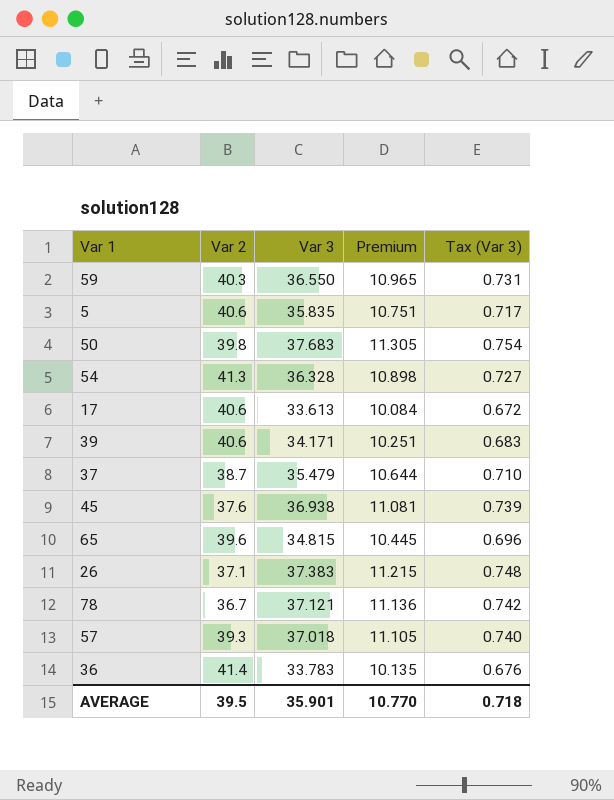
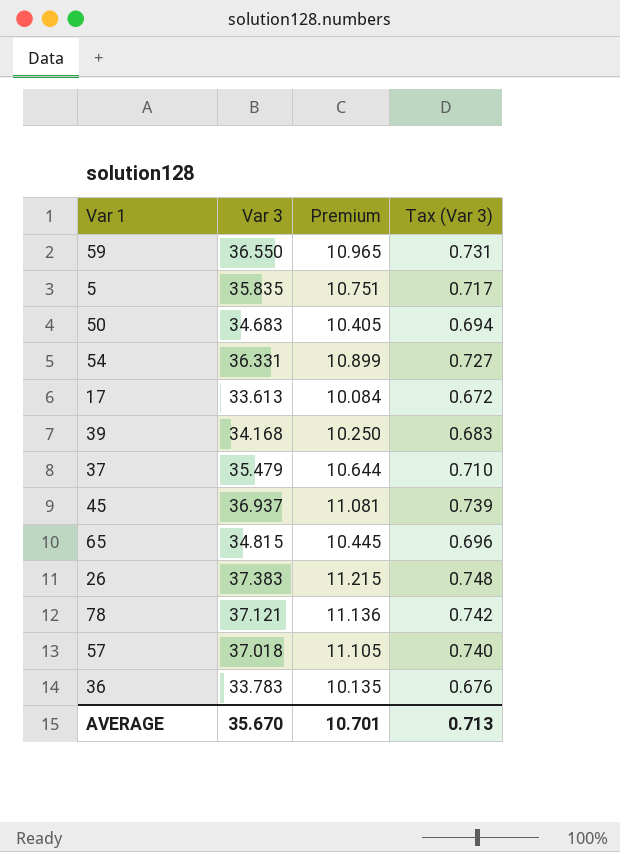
column Var 2 | position: 2 -> none
50 | Var 3: 37.683 -> 34.683
50 | Premium: 11.305 -> 10.405
50 | Tax (Var 3): 0.754 -> 0.694
54 | Var 3: 36.328 -> 36.331
54 | Premium: 10.898 -> 10.899
39 | Var 3: 34.171 -> 34.168
39 | Premium: 10.251 -> 10.250
45 | Var 3: 36.938 -> 36.937
AVERAGE | Var 3: 35.901 -> 35.670
AVERAGE | Premium: 10.770 -> 10.701
AVERAGE | Tax (Var 3): 0.718 -> 0.713

